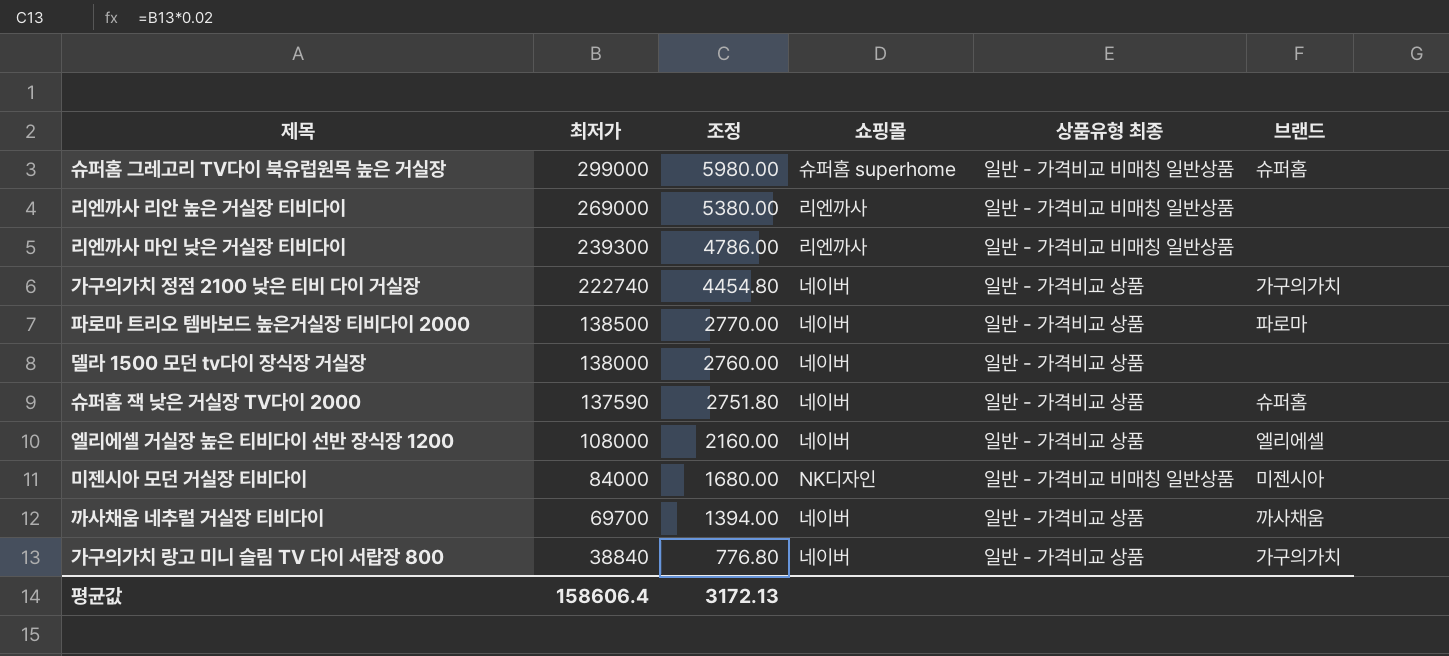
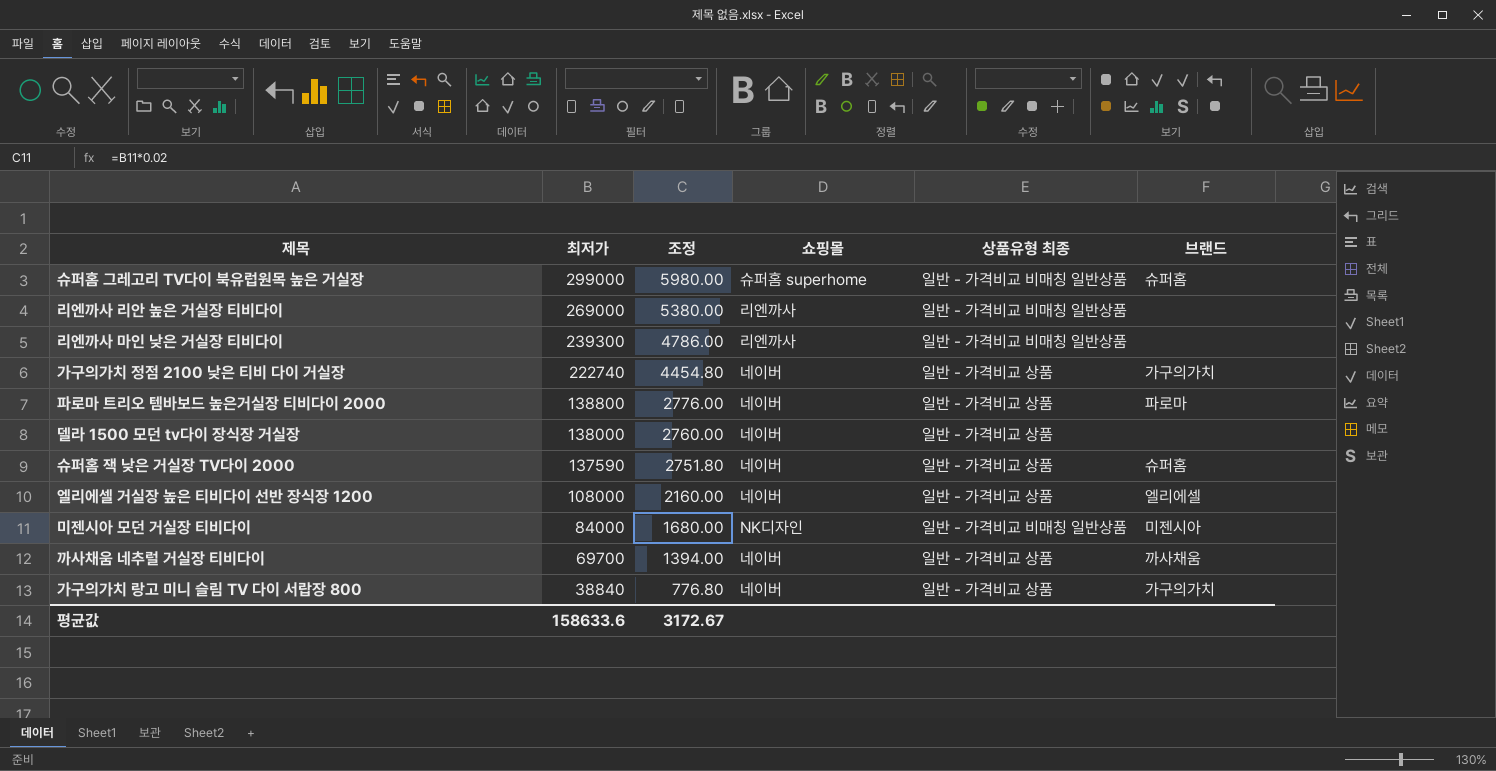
파로마 트리오 템바보드 높은거실장 티비다이 2000 | 최저가: 138500 -> 138800
파로마 트리오 템바보드 높은거실장 티비다이 2000 | 조정: 2770.00 -> 2776.00
평균값 | 최저가: 158606.4 -> 158633.6
평균값 | 조정: 3172.13 -> 3172.67

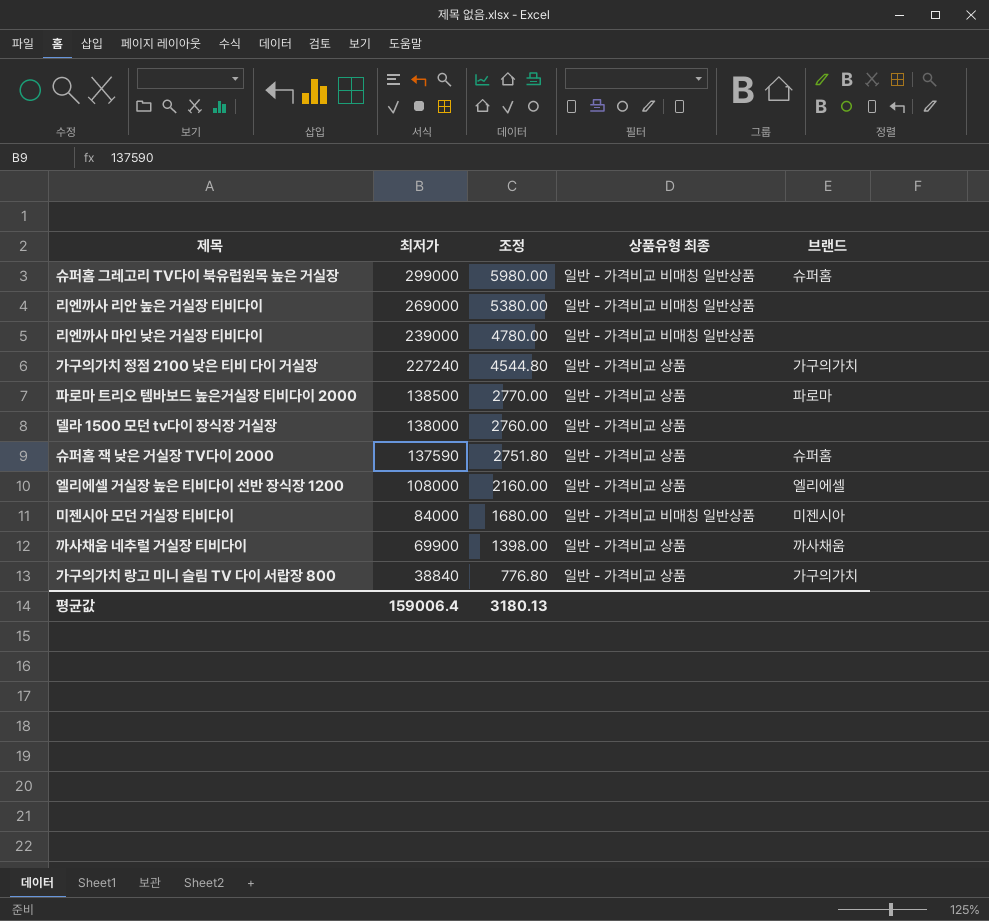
column 쇼핑몰 | position: 4 -> none
리엔까사 마인 낮은 거실장 티비다이 | 최저가: 239300 -> 239000
리엔까사 마인 낮은 거실장 티비다이 | 조정: 4786.00 -> 4780.00
가구의가치 정점 2100 낮은 티비 다이 거실장 | 최저가: 222740 -> 227240
가구의가치 정점 2100 낮은 티비 다이 거실장 | 조정: 4454.80 -> 4544.80
파로마 트리오 템바보드 높은거실장 티비다이 2000 | 최저가: 138800 -> 138500
파로마 트리오 템바보드 높은거실장 티비다이 2000 | 조정: 2776.00 -> 2770.00
까사채움 네추럴 거실장 티비다이 | 최저가: 69700 -> 69900
까사채움 네추럴 거실장 티비다이 | 조정: 1394.00 -> 1398.00
평균값 | 최저가: 158633.6 -> 159006.4
평균값 | 조정: 3172.67 -> 3180.13

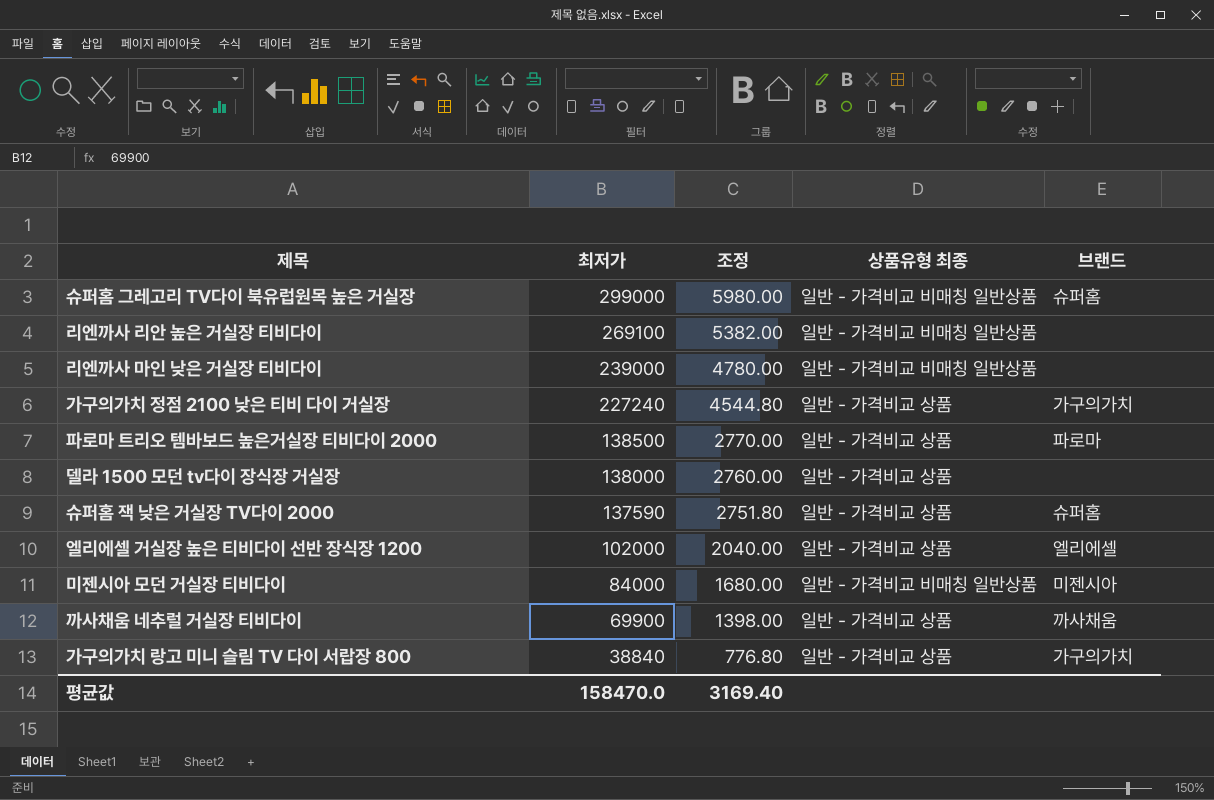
리엔까사 리안 높은 거실장 티비다이 | 최저가: 269000 -> 269100
리엔까사 리안 높은 거실장 티비다이 | 조정: 5380.00 -> 5382.00
엘리에셀 거실장 높은 티비다이 선반 장식장 1200 | 최저가: 108000 -> 102000
엘리에셀 거실장 높은 티비다이 선반 장식장 1200 | 조정: 2160.00 -> 2040.00
평균값 | 최저가: 159006.4 -> 158470.0
평균값 | 조정: 3180.13 -> 3169.40

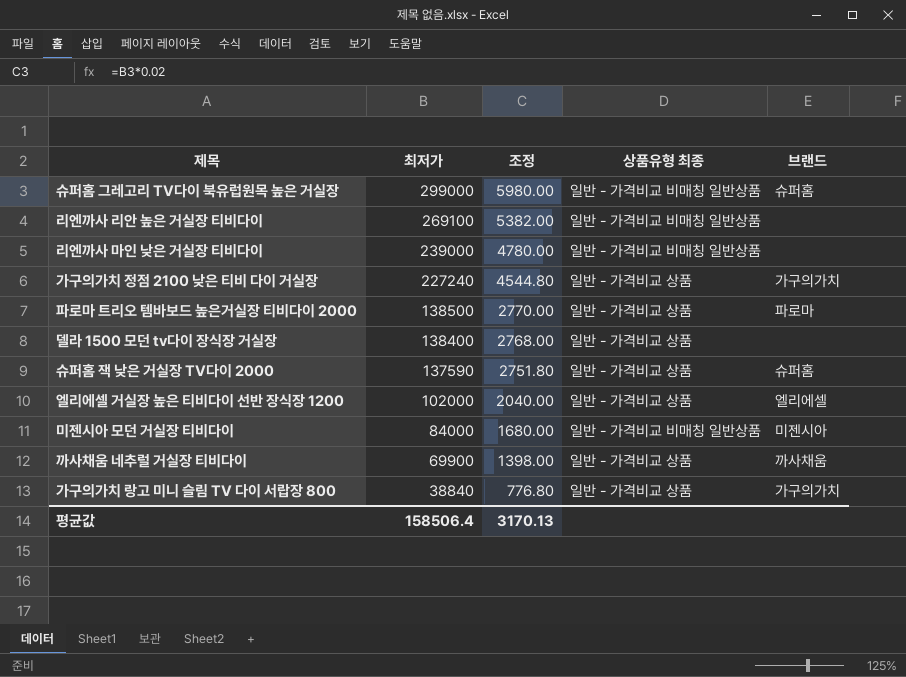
델라 1500 모던 tv다이 장식장 거실장 | 최저가: 138000 -> 138400
델라 1500 모던 tv다이 장식장 거실장 | 조정: 2760.00 -> 2768.00
평균값 | 최저가: 158470.0 -> 158506.4
평균값 | 조정: 3169.40 -> 3170.13

